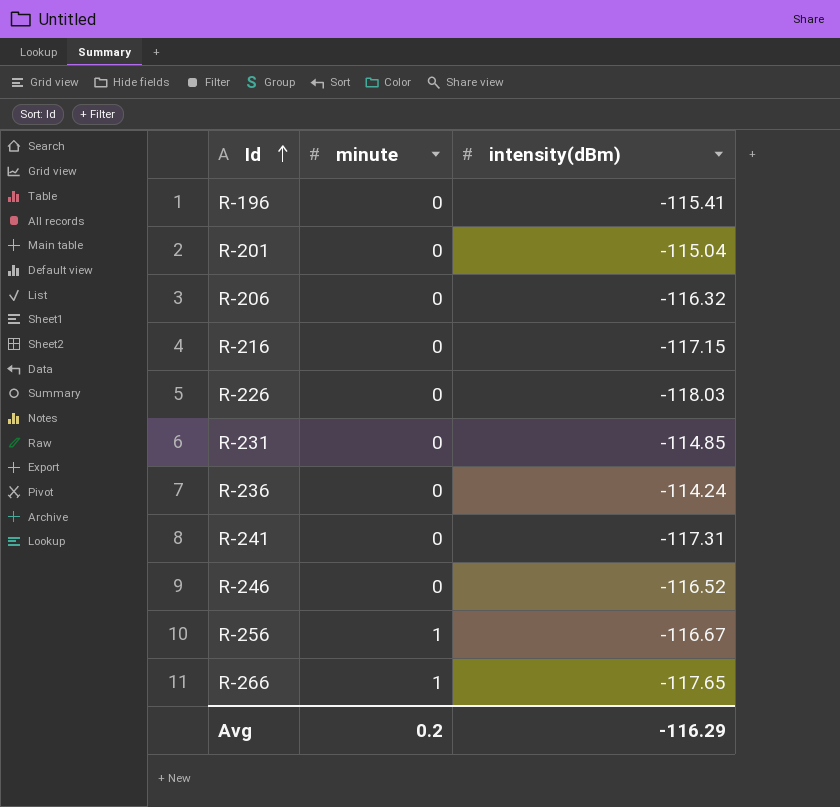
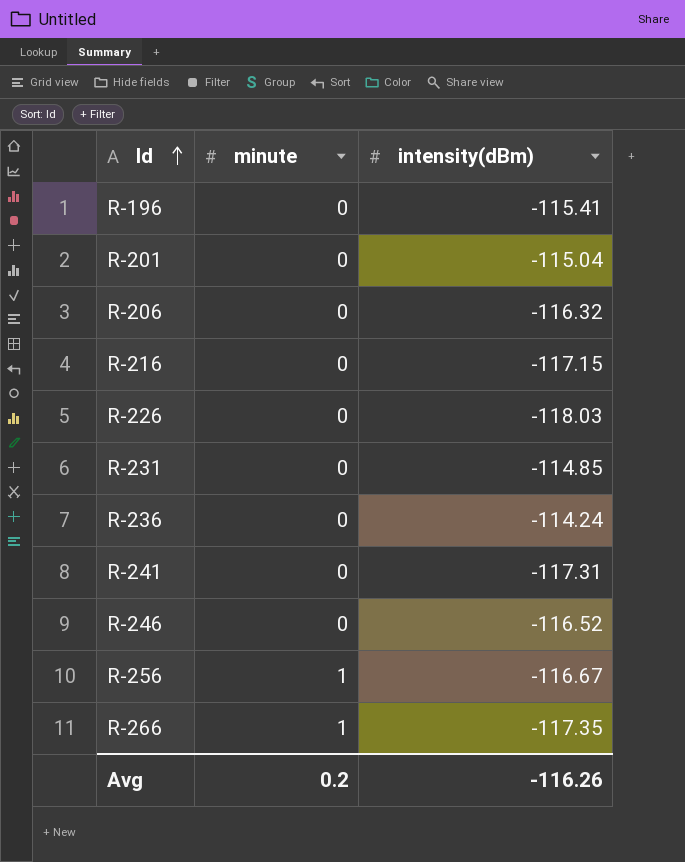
R-266 | intensity(dBm): -117.65 -> -117.35
Avg | intensity(dBm): -116.29 -> -116.26

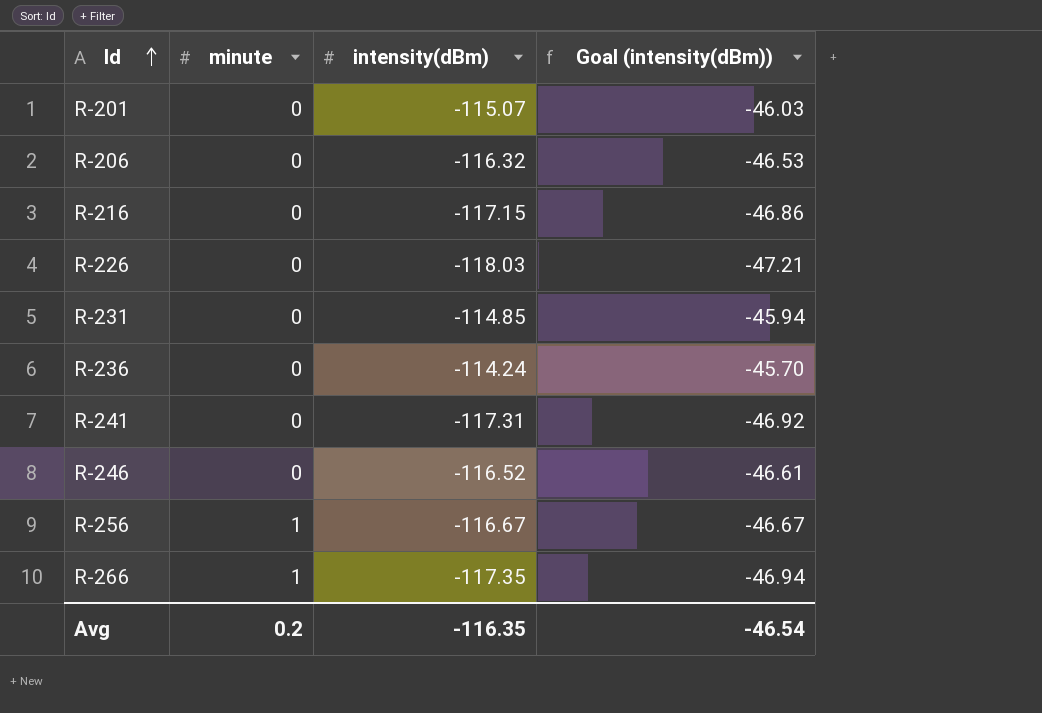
column Goal (intensity(dBm)) | formula: none -> [intensity(dBm)] * 0.4
row R-196: 0 | -115.41 -> none
R-201 | intensity(dBm): -115.04 -> -115.07
Avg | intensity(dBm): -116.26 -> -116.35

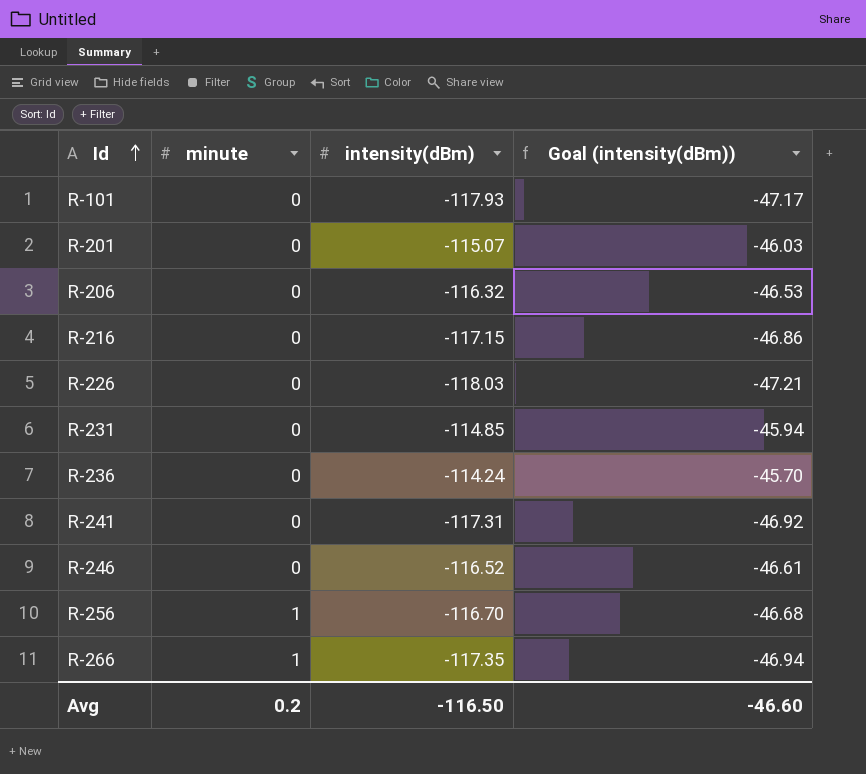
row R-101: none -> 0 | -117.93 | -47.17
R-256 | intensity(dBm): -116.67 -> -116.70
R-256 | Goal (intensity(dBm)): -46.67 -> -46.68
Avg | intensity(dBm): -116.35 -> -116.50
Avg | Goal (intensity(dBm)): -46.54 -> -46.60

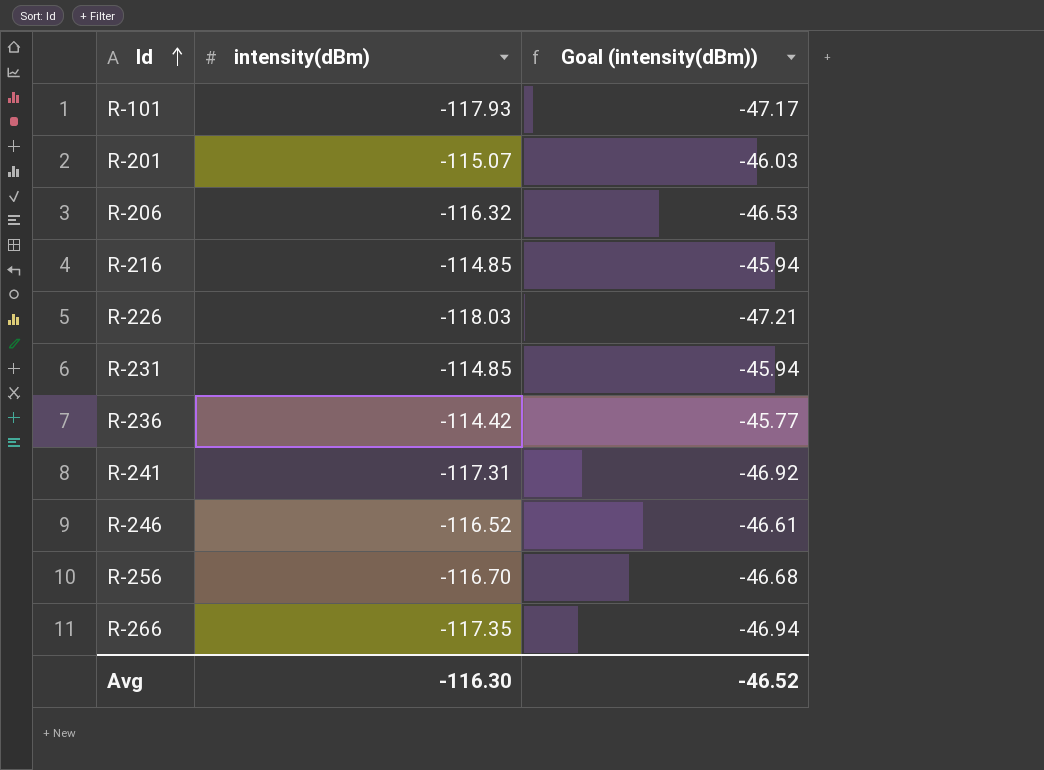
column minute | position: 2 -> none
R-216 | intensity(dBm): -117.15 -> -114.85
R-216 | Goal (intensity(dBm)): -46.86 -> -45.94
R-236 | intensity(dBm): -114.24 -> -114.42
R-236 | Goal (intensity(dBm)): -45.70 -> -45.77
Avg | intensity(dBm): -116.50 -> -116.30
Avg | Goal (intensity(dBm)): -46.60 -> -46.52

